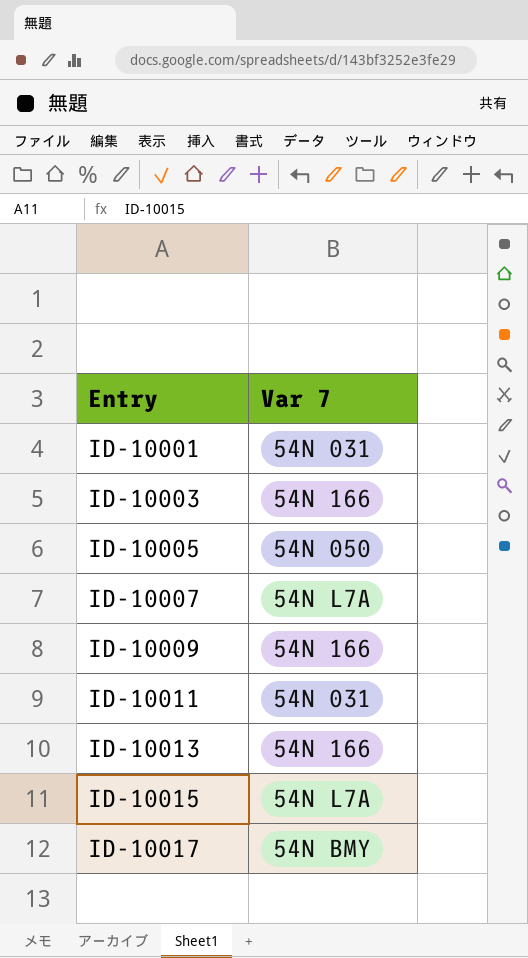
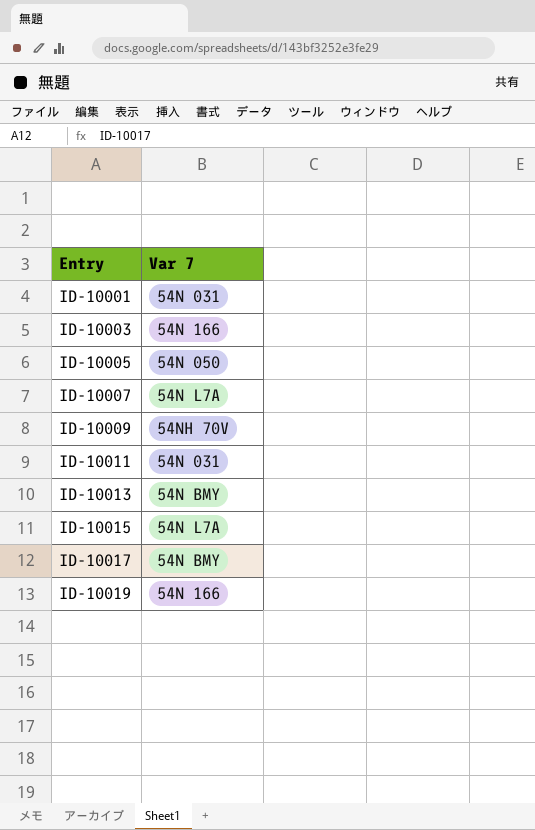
ID-10009 | Var 7: 54N 166 -> 54NH 70V
ID-10013 | Var 7: 54N 166 -> 54N BMY
row ID-10019: none -> 54N 166

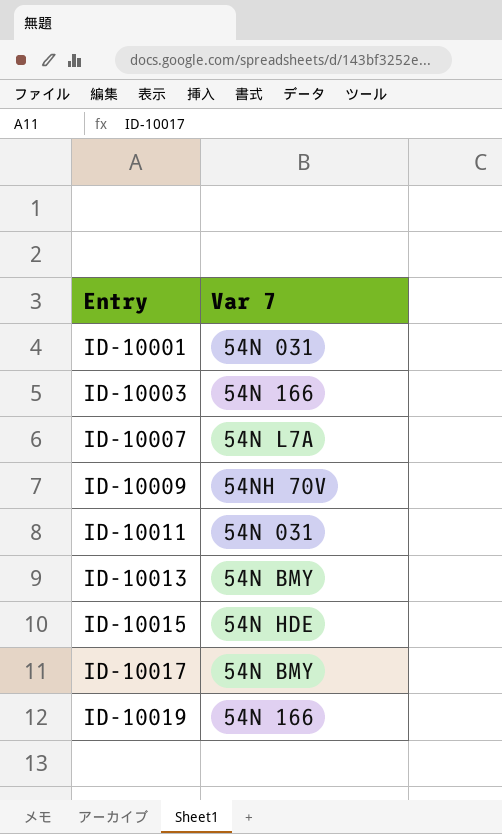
row ID-10005: 54N 050 -> none
ID-10015 | Var 7: 54N L7A -> 54N HDE

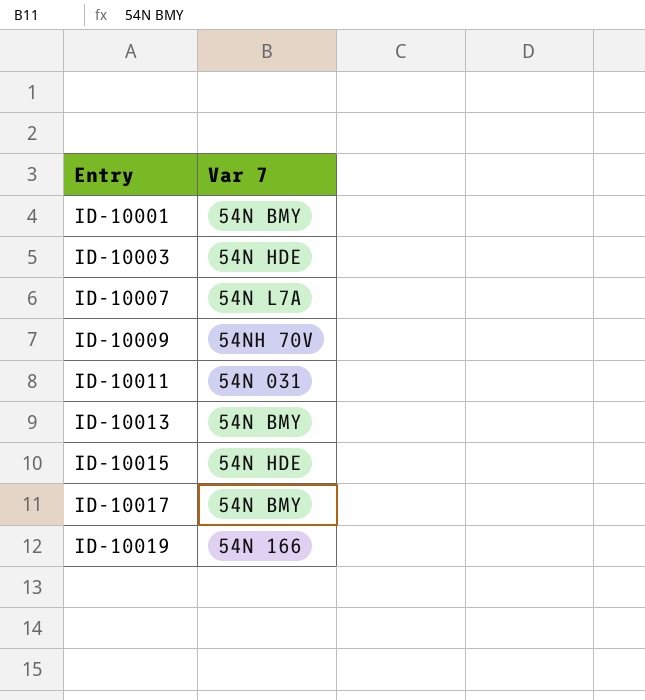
ID-10001 | Var 7: 54N 031 -> 54N BMY
ID-10003 | Var 7: 54N 166 -> 54N HDE

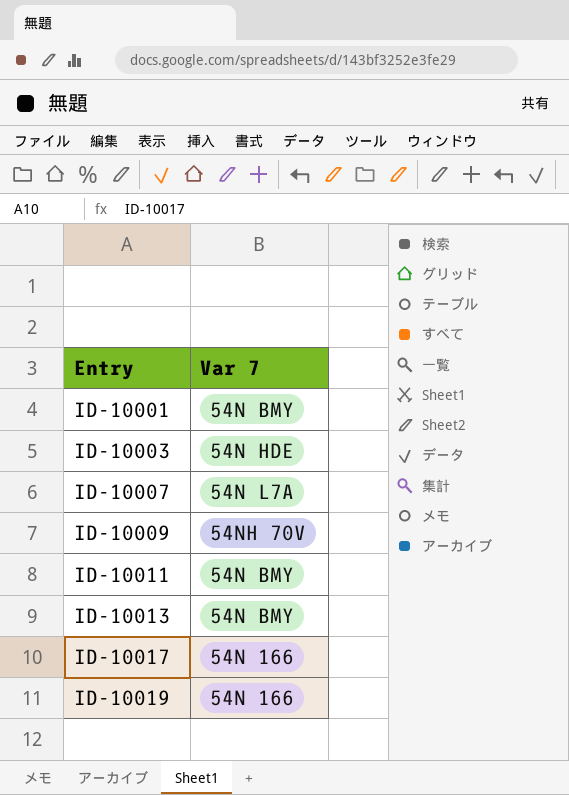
row ID-10015: 54N HDE -> none
ID-10011 | Var 7: 54N 031 -> 54N BMY
ID-10017 | Var 7: 54N BMY -> 54N 166

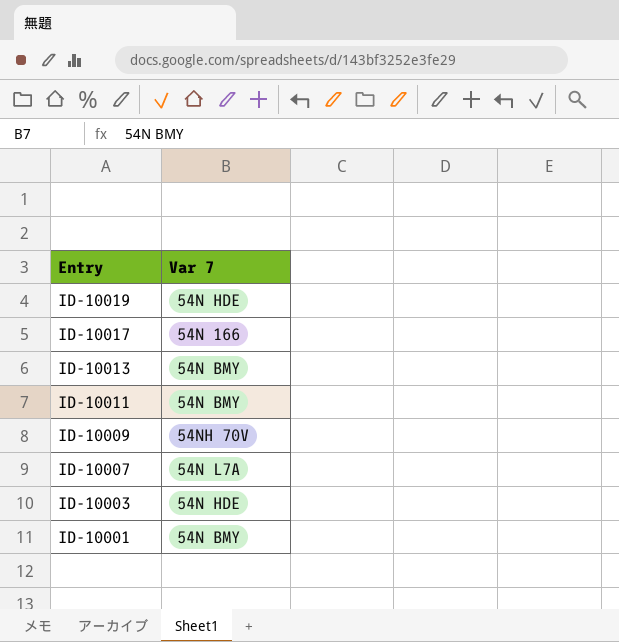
row order: Entry ascending -> Entry descending
ID-10019 | Var 7: 54N 166 -> 54N HDE

